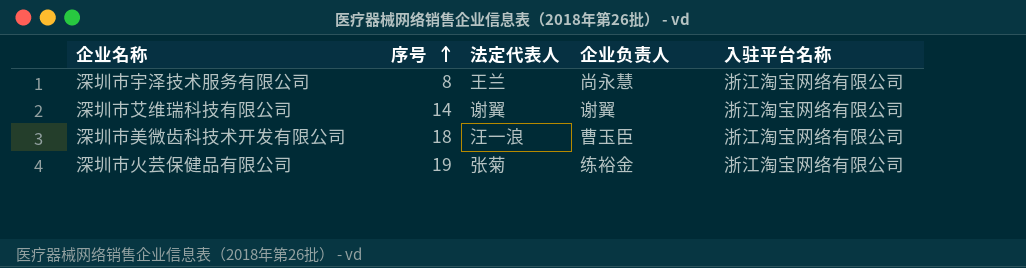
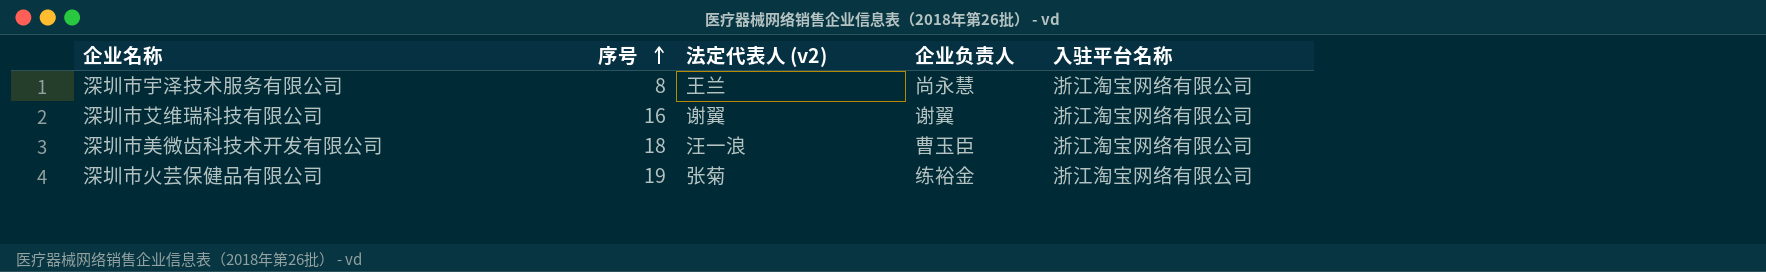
column name: 法定代表人 -> 法定代表人 (v2)
深圳市艾维瑞科技有限公司 | 序号: 14 -> 16

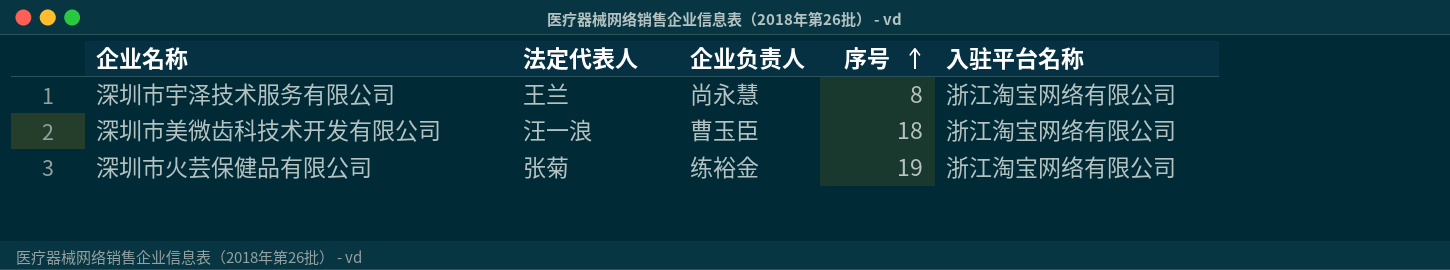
column name: 法定代表人 (v2) -> 法定代表人
column 序号 | position: 2 -> 4
row 深圳市艾维瑞科技有限公司: 16 | 谢翼 | 谢翼 | 浙江淘宝网络有限公司 -> none

